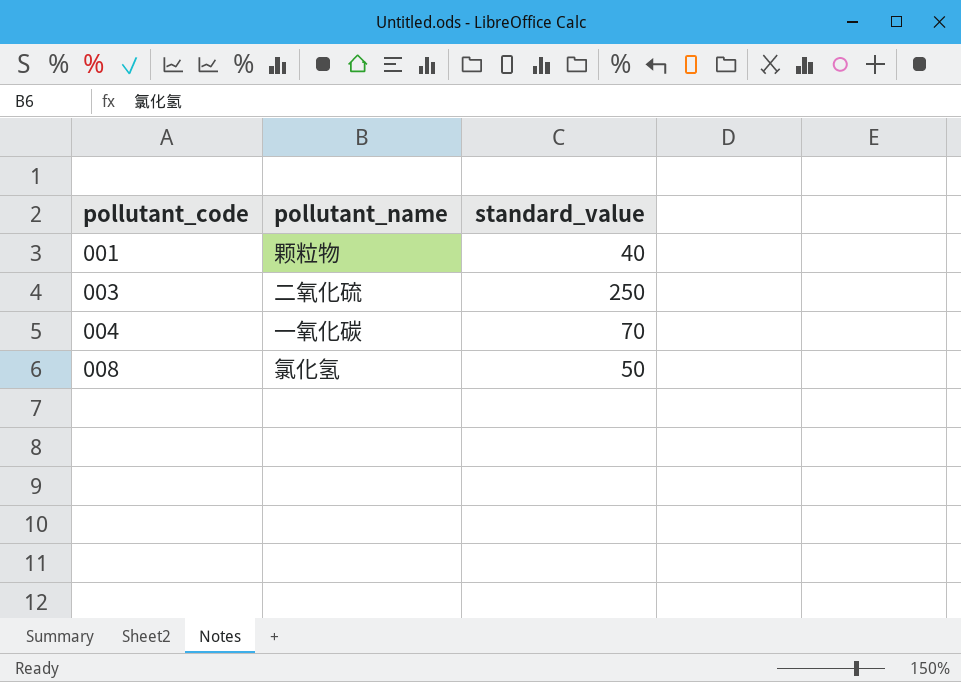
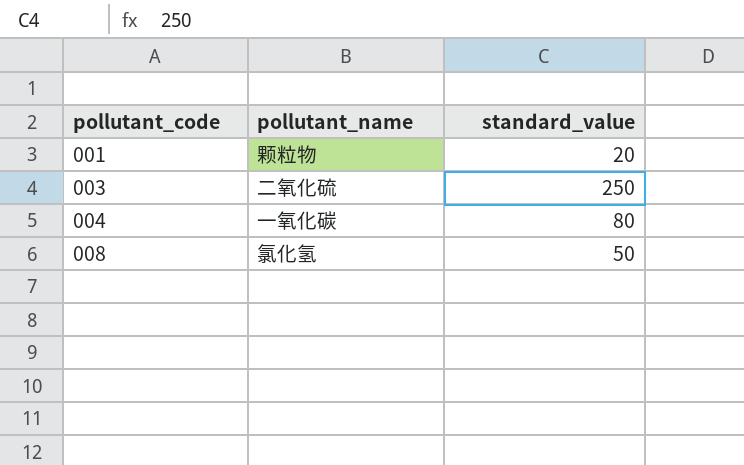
001 | standard_value: 40 -> 20
004 | standard_value: 70 -> 80

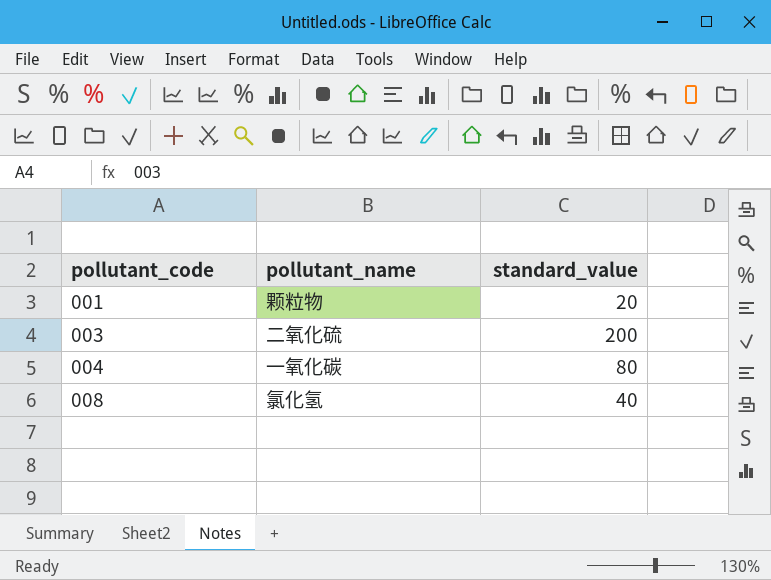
003 | standard_value: 250 -> 200
008 | standard_value: 50 -> 40

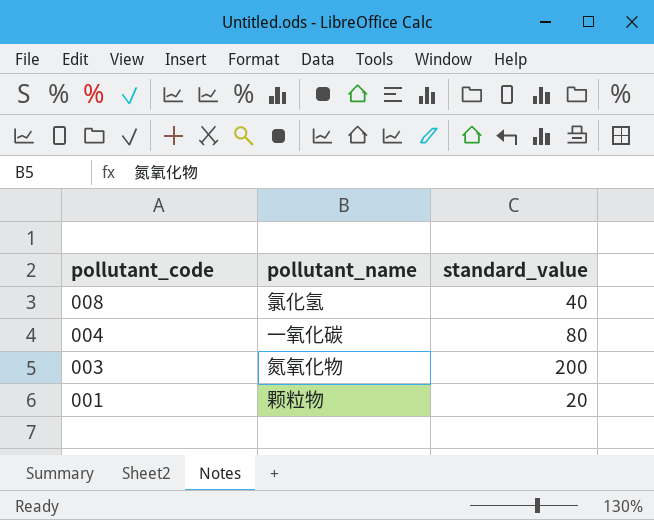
row order: pollutant_code ascending -> pollutant_code descending
003 | pollutant_name: 二氧化硫 -> 氮氧化物

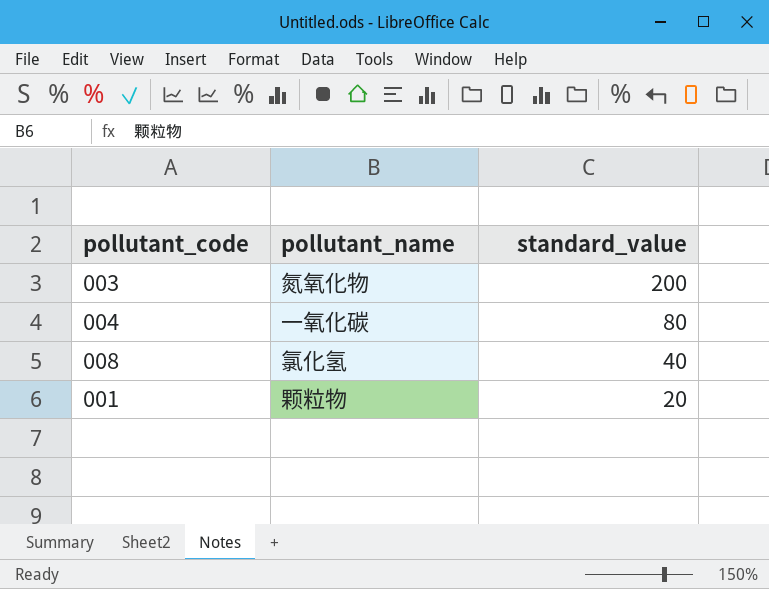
row order: pollutant_code descending -> standard_value descending

